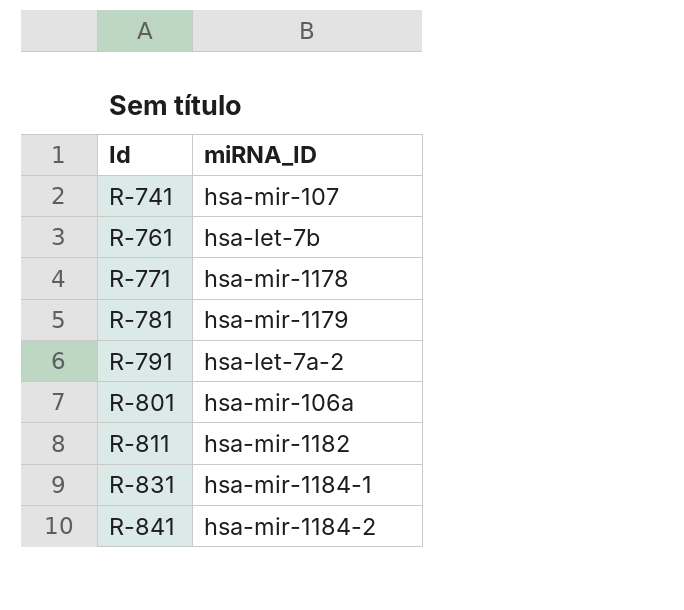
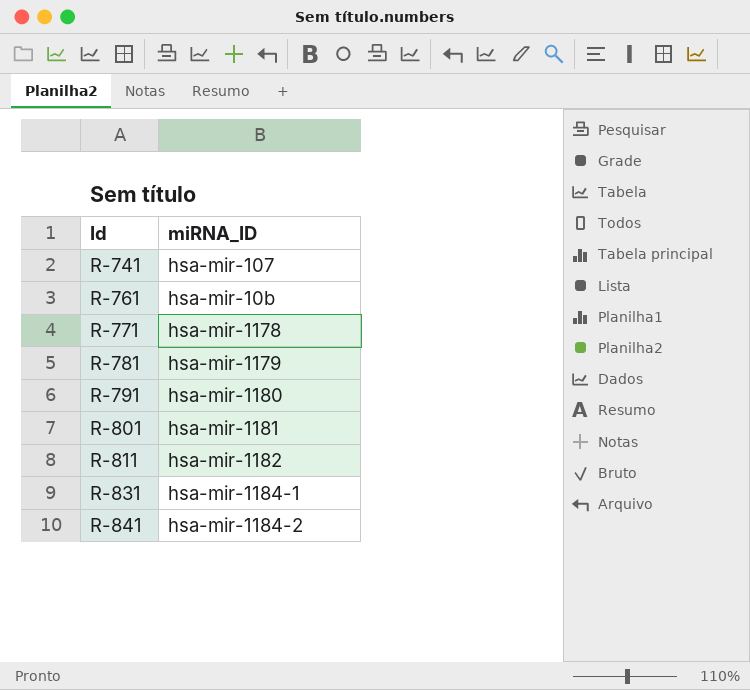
R-761 | miRNA_ID: hsa-let-7b -> hsa-mir-10b
R-791 | miRNA_ID: hsa-let-7a-2 -> hsa-mir-1180
R-801 | miRNA_ID: hsa-mir-106a -> hsa-mir-1181

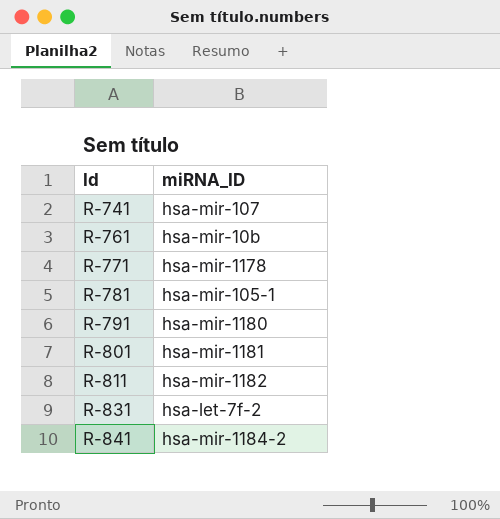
R-781 | miRNA_ID: hsa-mir-1179 -> hsa-mir-105-1
R-831 | miRNA_ID: hsa-mir-1184-1 -> hsa-let-7f-2

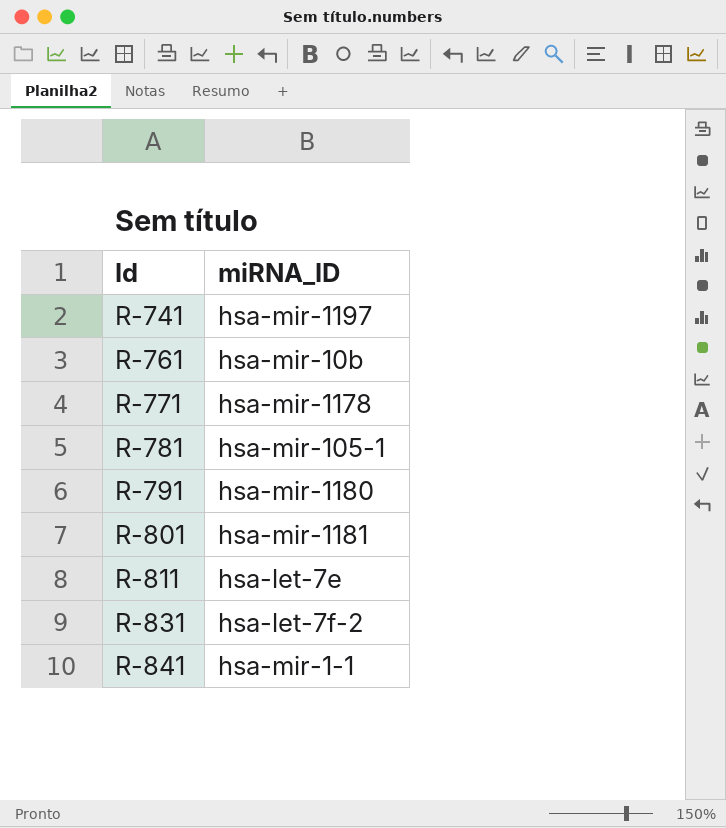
R-741 | miRNA_ID: hsa-mir-107 -> hsa-mir-1197
R-811 | miRNA_ID: hsa-mir-1182 -> hsa-let-7e
R-841 | miRNA_ID: hsa-mir-1184-2 -> hsa-mir-1-1

